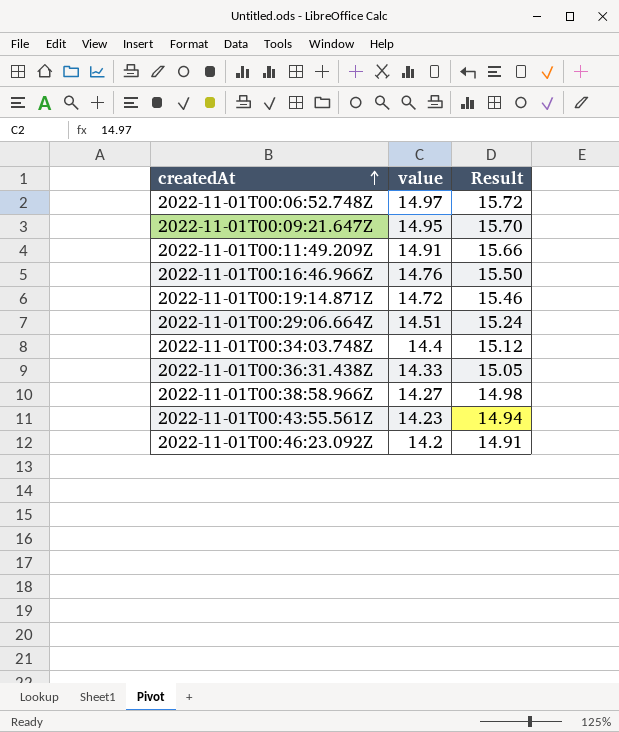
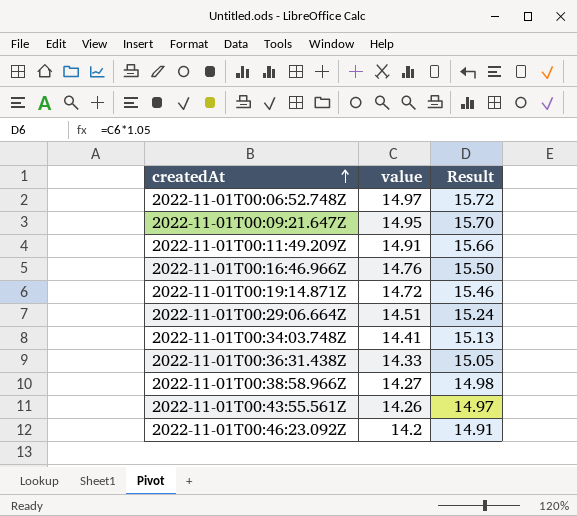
2022-11-01T00:34:03.748Z | value: 14.4 -> 14.41
2022-11-01T00:34:03.748Z | Result: 15.12 -> 15.13
2022-11-01T00:43:55.561Z | value: 14.23 -> 14.26
2022-11-01T00:43:55.561Z | Result: 14.94 -> 14.97

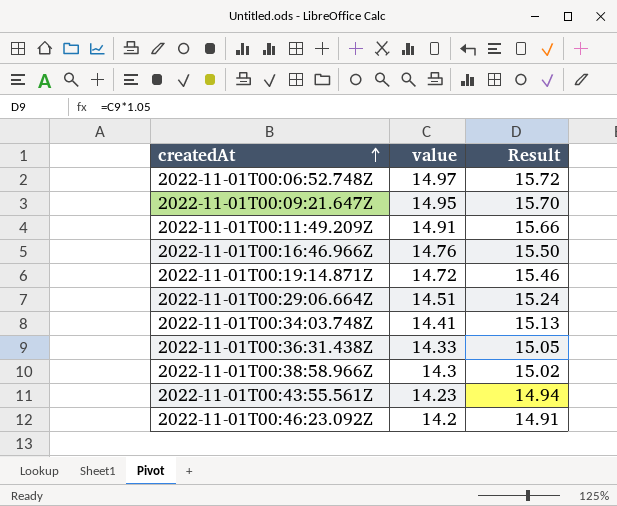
2022-11-01T00:38:58.966Z | value: 14.27 -> 14.3
2022-11-01T00:38:58.966Z | Result: 14.98 -> 15.02
2022-11-01T00:43:55.561Z | value: 14.26 -> 14.23
2022-11-01T00:43:55.561Z | Result: 14.97 -> 14.94

